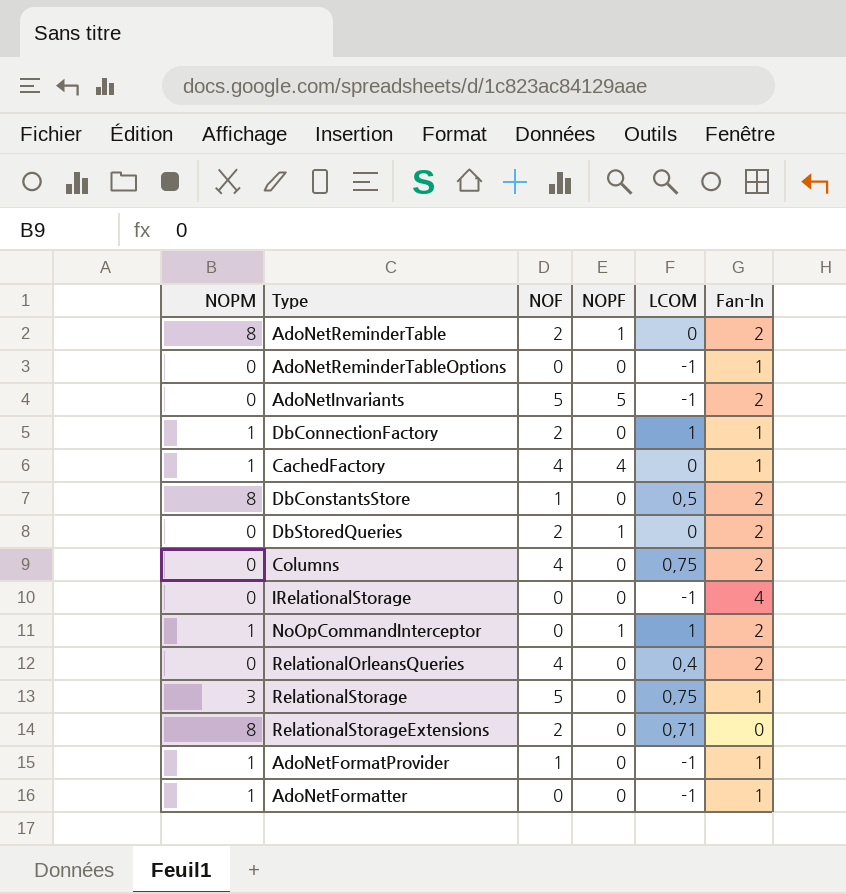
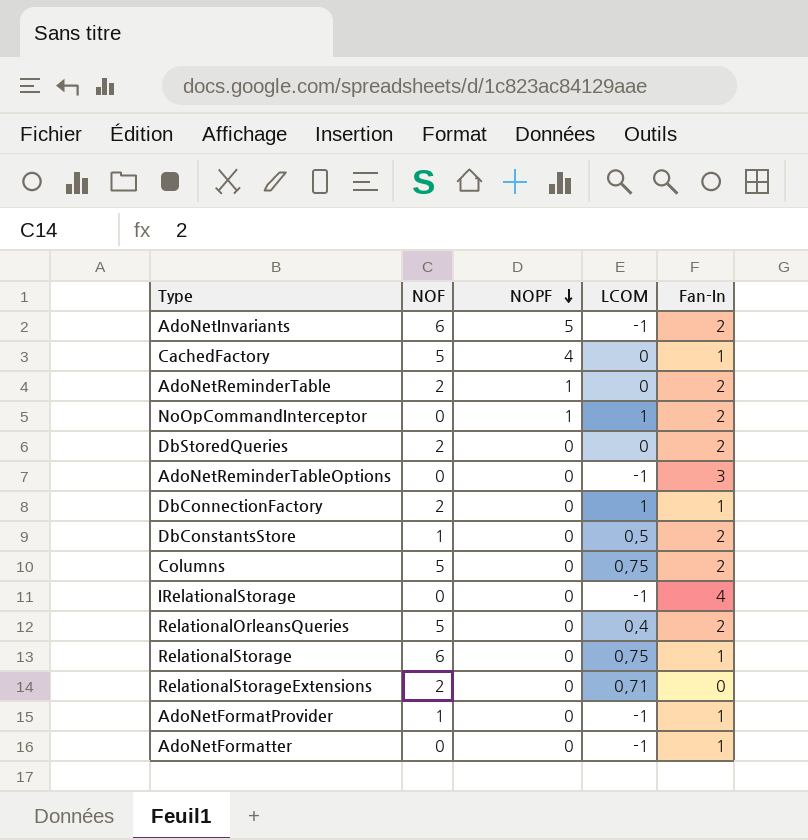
row order: none -> NOPF descending
column NOPM | position: 1 -> none
AdoNetInvariants | NOF: 5 -> 6
CachedFactory | NOF: 4 -> 5
DbStoredQueries | NOPF: 1 -> 0
AdoNetReminderTableOptions | Fan-In: 1 -> 3
Columns | NOF: 4 -> 5
RelationalOrleansQueries | NOF: 4 -> 5
RelationalStorage | NOF: 5 -> 6

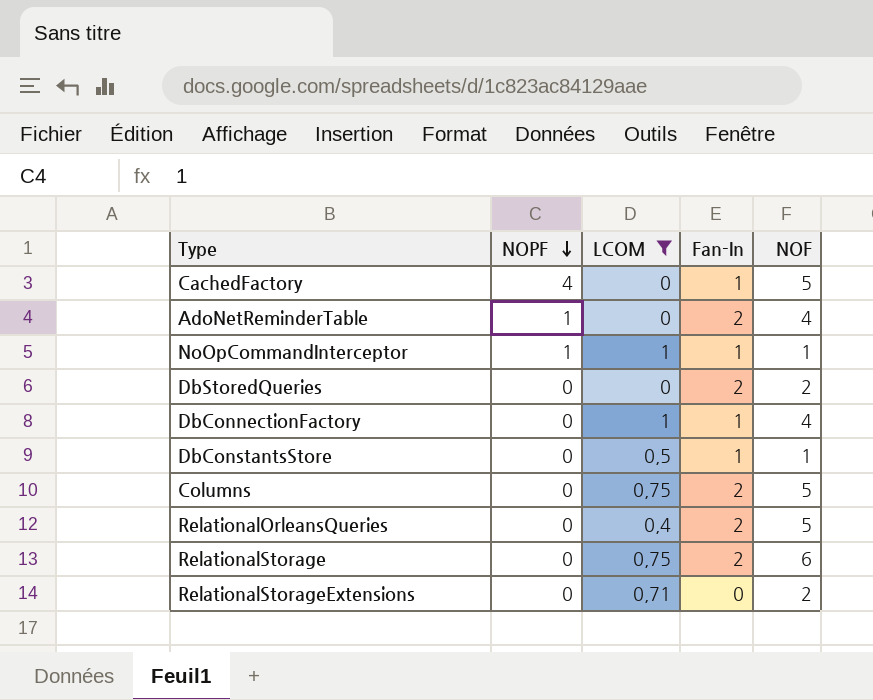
filter: none -> LCOM != -1
column NOF | position: 2 -> 5
AdoNetReminderTable | NOF: 2 -> 4
NoOpCommandInterceptor | Fan-In: 2 -> 1
NoOpCommandInterceptor | NOF: 0 -> 1
DbConnectionFactory | NOF: 2 -> 4
DbConstantsStore | Fan-In: 2 -> 1
RelationalStorage | Fan-In: 1 -> 2

